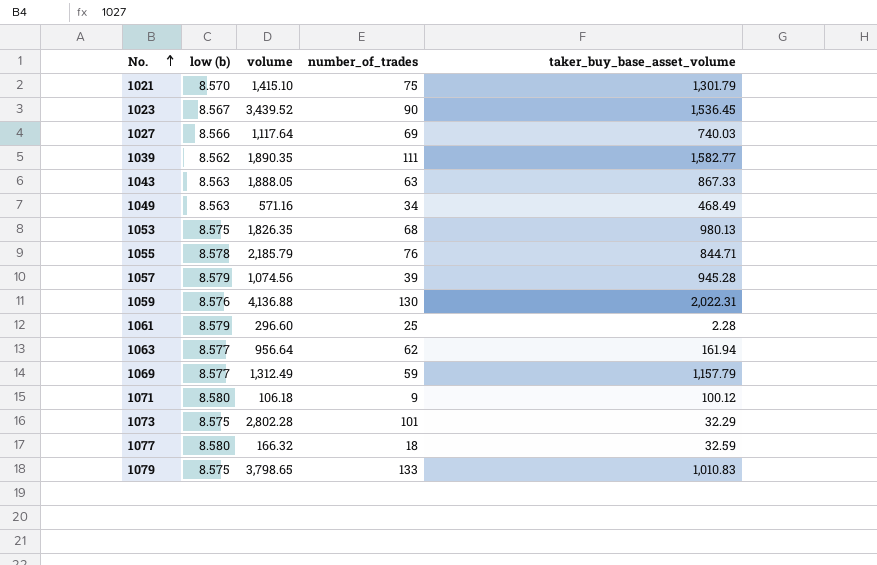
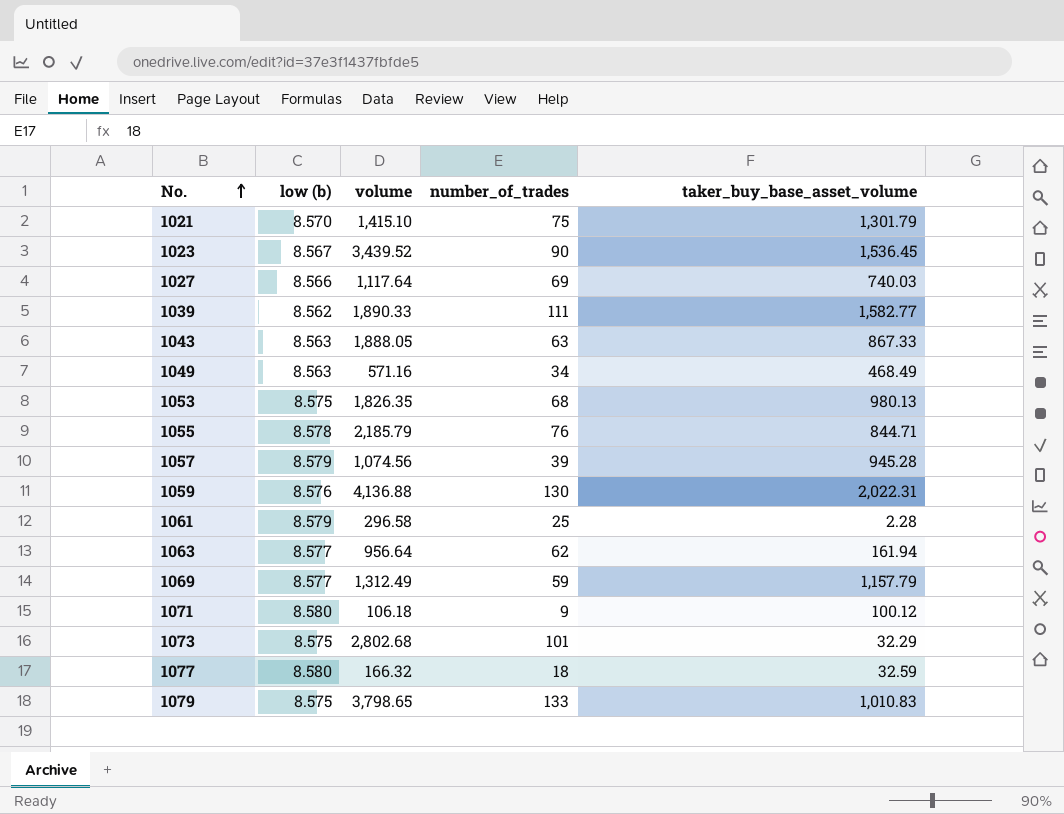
1039 | volume: 1,890.35 -> 1,890.33
1061 | volume: 296.60 -> 296.58
1073 | volume: 2,802.28 -> 2,802.68

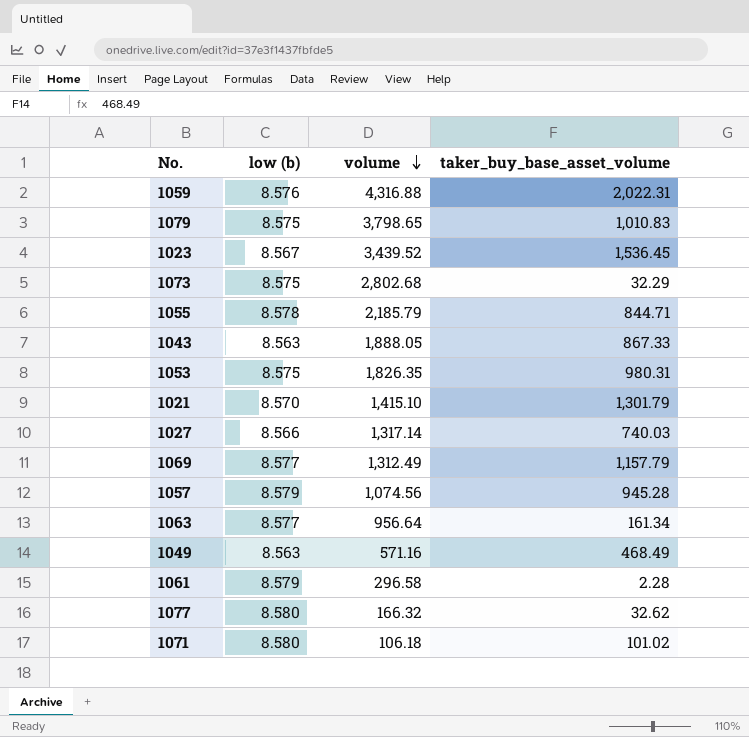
row order: No. ascending -> volume descending
column number_of_trades | position: 4 -> none
row 1039: 8.562 | 1,890.33 | 111 | 1,582.77 -> none
1059 | volume: 4,136.88 -> 4,316.88
1053 | taker_buy_base_asset_volume: 980.13 -> 980.31
1027 | volume: 1,117.64 -> 1,317.14
1063 | taker_buy_base_asset_volume: 161.94 -> 161.34
1077 | taker_buy_base_asset_volume: 32.59 -> 32.62
1071 | taker_buy_base_asset_volume: 100.12 -> 101.02

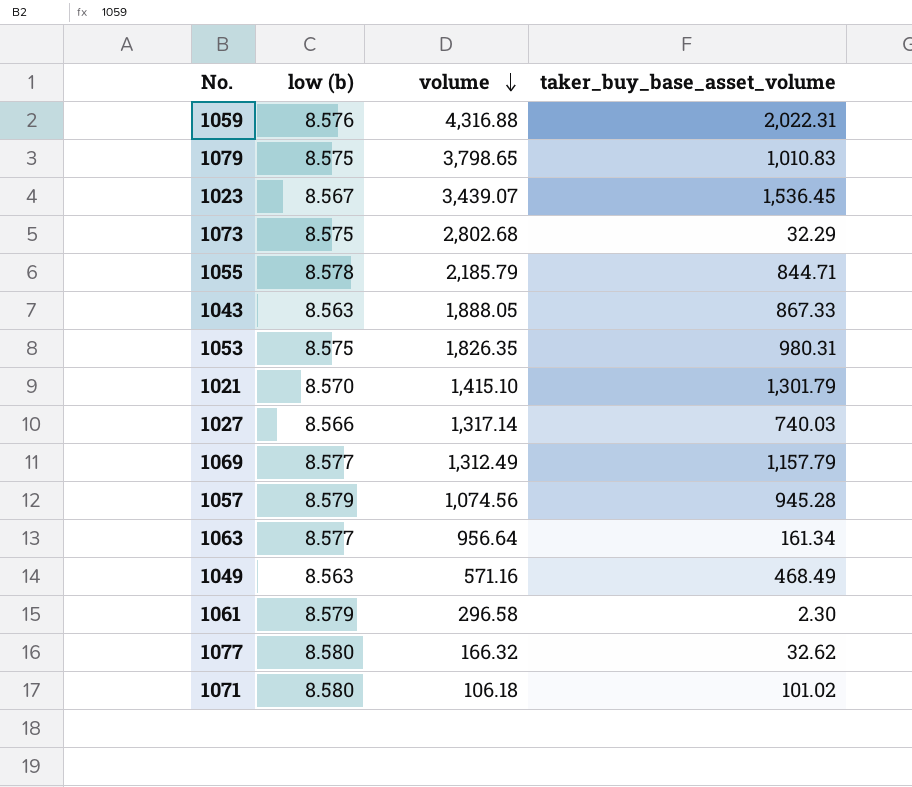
1023 | volume: 3,439.52 -> 3,439.07
1061 | taker_buy_base_asset_volume: 2.28 -> 2.30

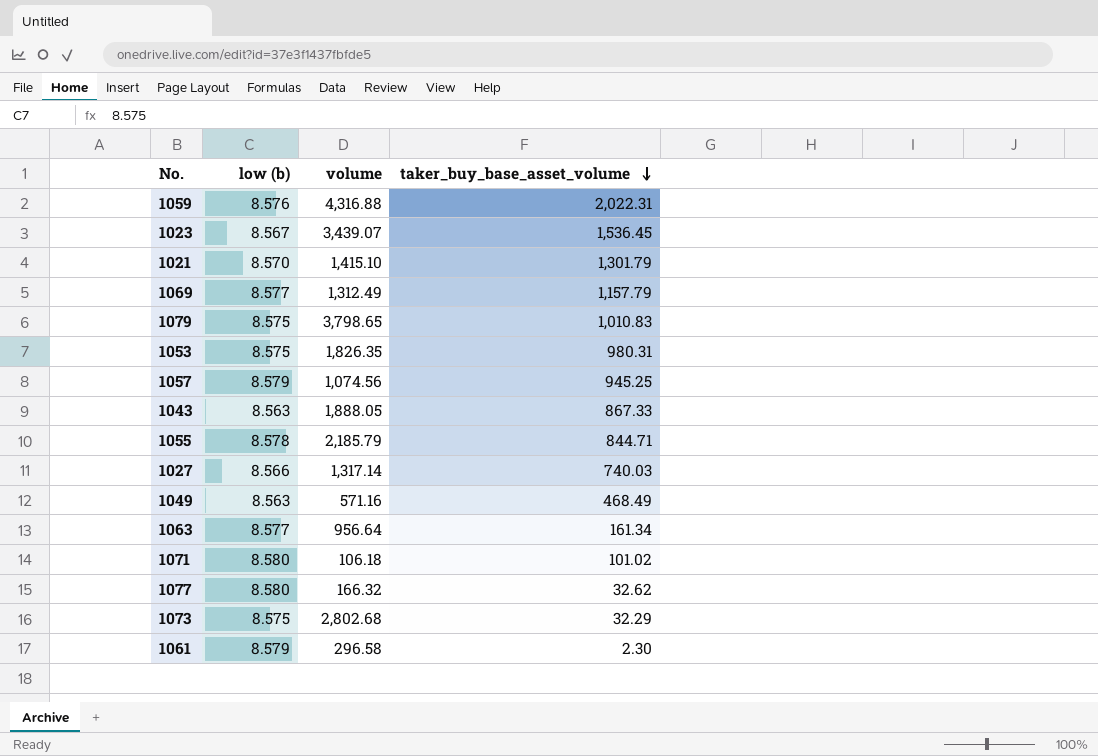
row order: volume descending -> taker_buy_base_asset_volume descending
1057 | taker_buy_base_asset_volume: 945.28 -> 945.25

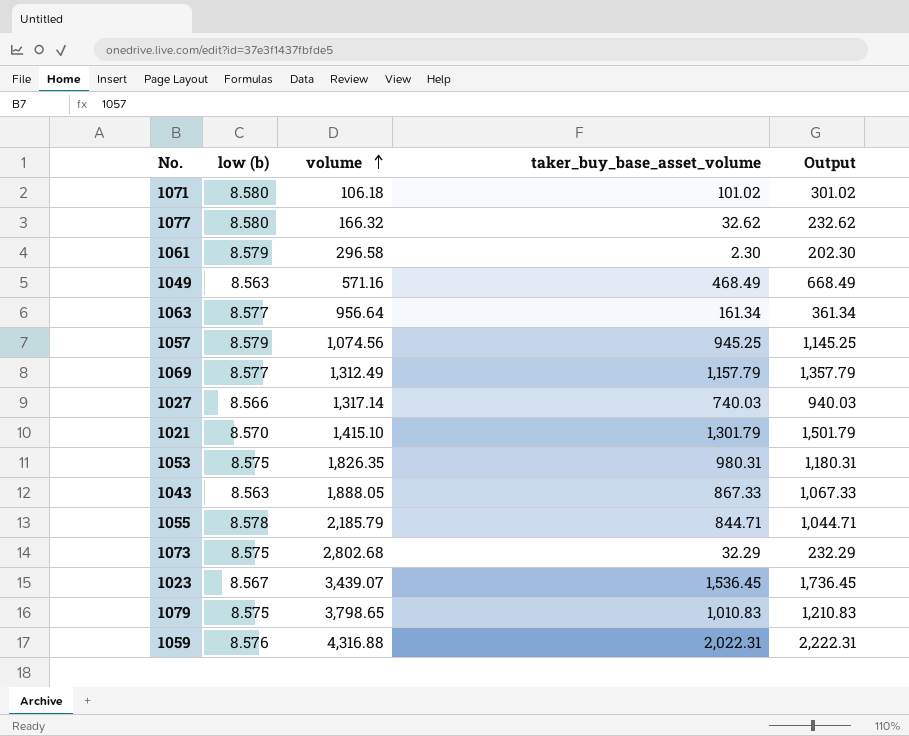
row order: taker_buy_base_asset_volume descending -> volume ascending
column Output | formula: none -> [taker_buy_base_asset_volume] + 200

